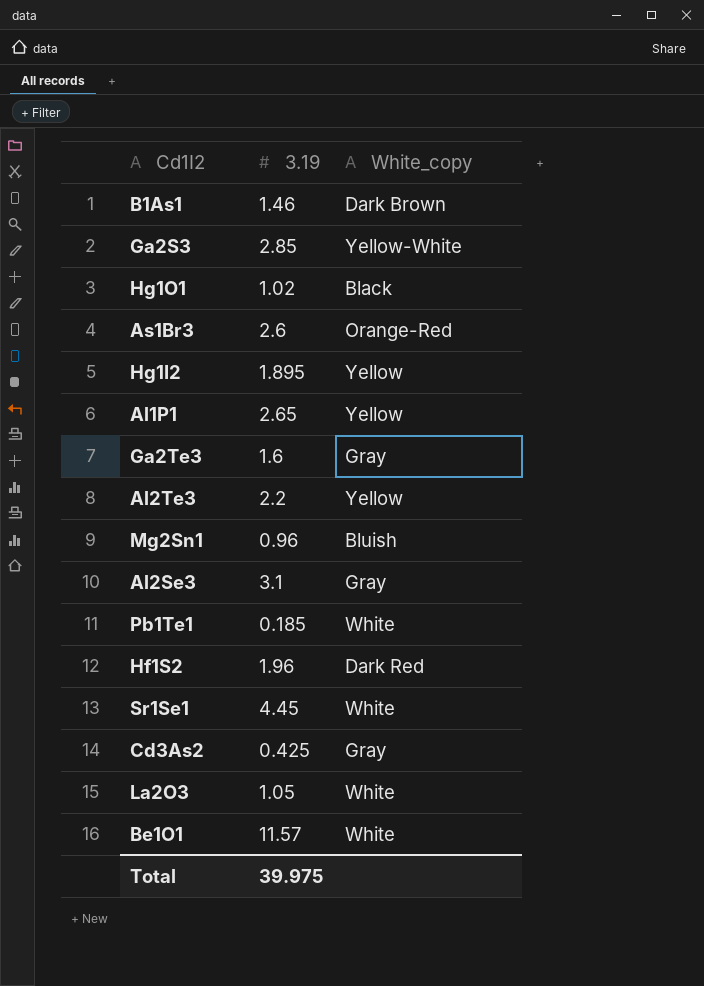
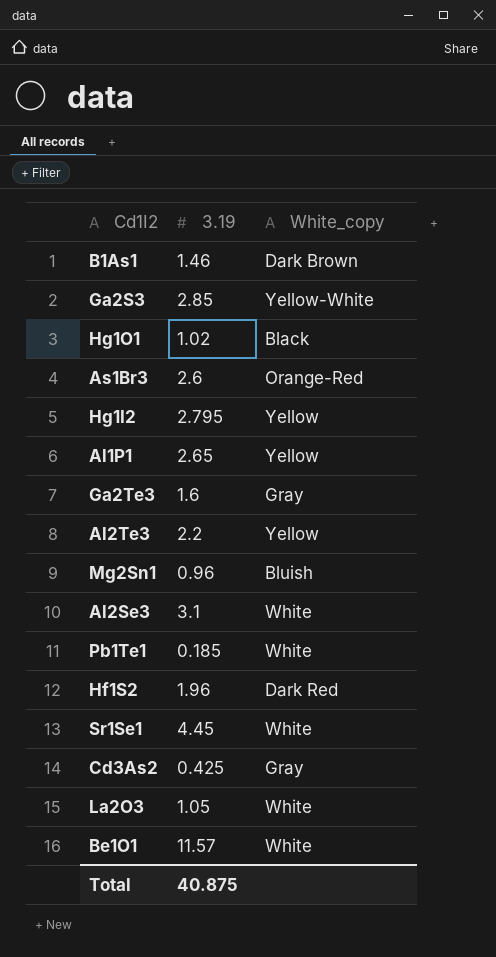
Hg1I2 | 3.19: 1.895 -> 2.795
Al2Se3 | White_copy: Gray -> White
Total | 3.19: 39.975 -> 40.875

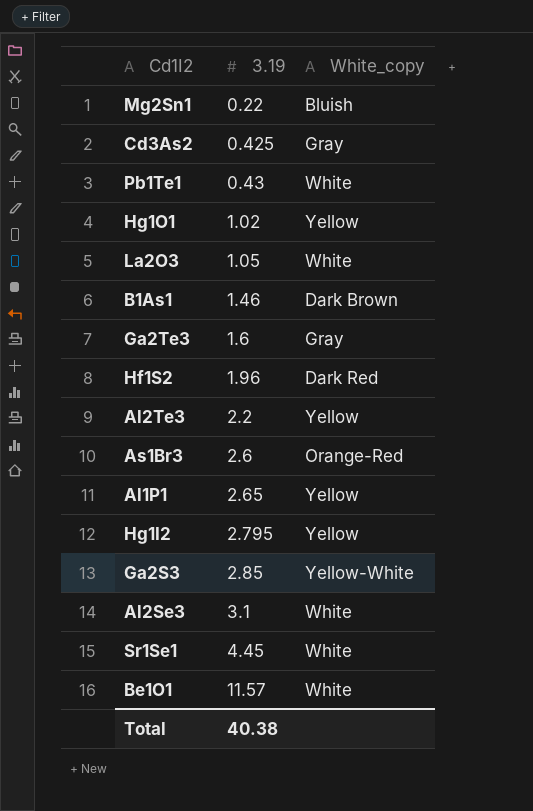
row order: none -> 3.19 ascending
Mg2Sn1 | 3.19: 0.96 -> 0.22
Pb1Te1 | 3.19: 0.185 -> 0.43
Hg1O1 | White_copy: Black -> Yellow
Total | 3.19: 40.875 -> 40.38

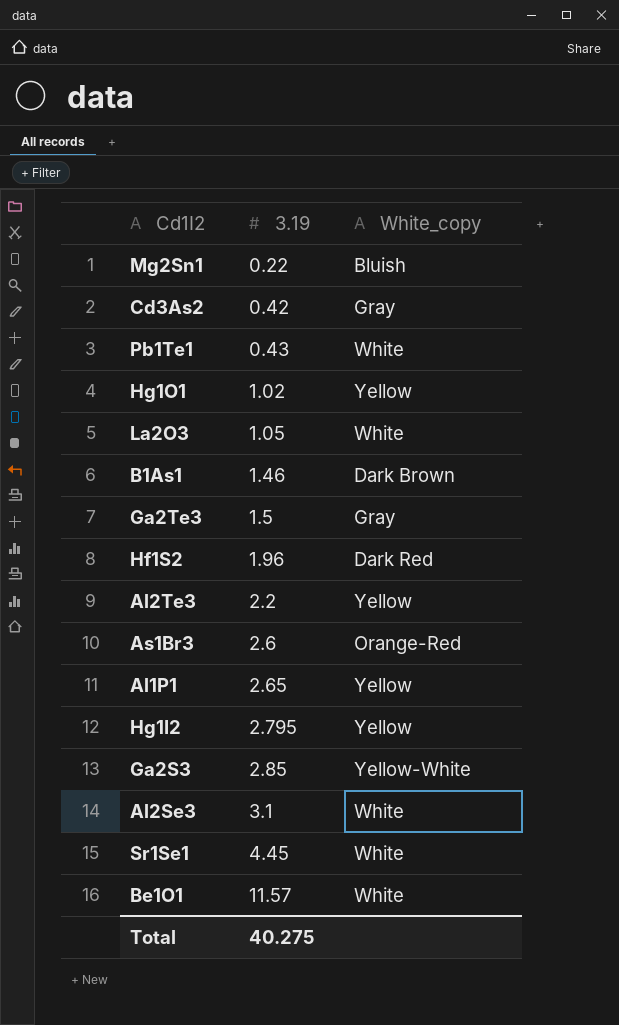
Cd3As2 | 3.19: 0.425 -> 0.42
Ga2Te3 | 3.19: 1.6 -> 1.5
Total | 3.19: 40.38 -> 40.275

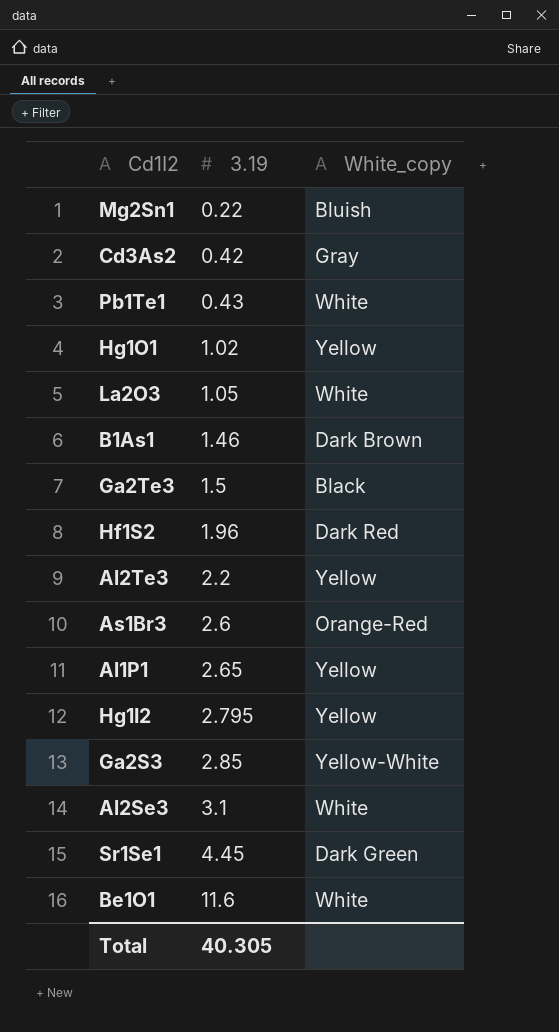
Ga2Te3 | White_copy: Gray -> Black
Sr1Se1 | White_copy: White -> Dark Green
Be1O1 | 3.19: 11.57 -> 11.6
Total | 3.19: 40.275 -> 40.305

